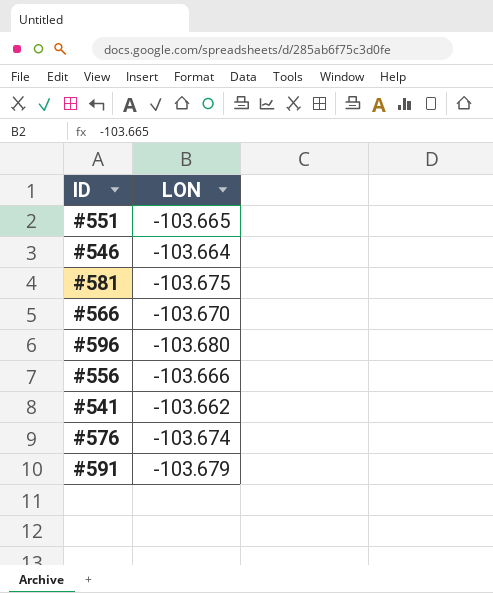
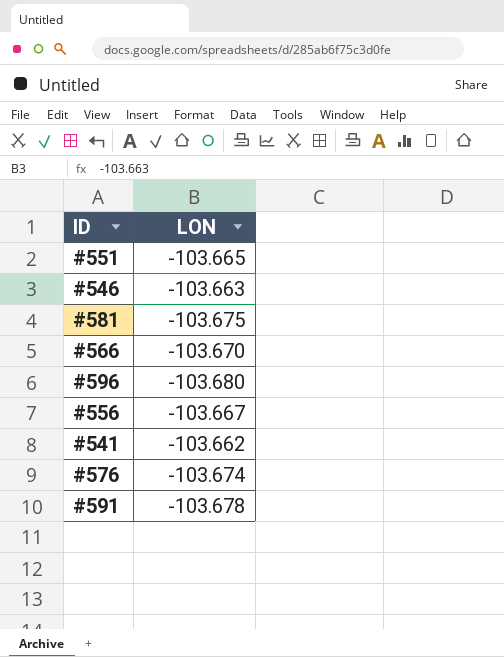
#546 | LON: -103.664 -> -103.663
#556 | LON: -103.666 -> -103.667
#591 | LON: -103.679 -> -103.678

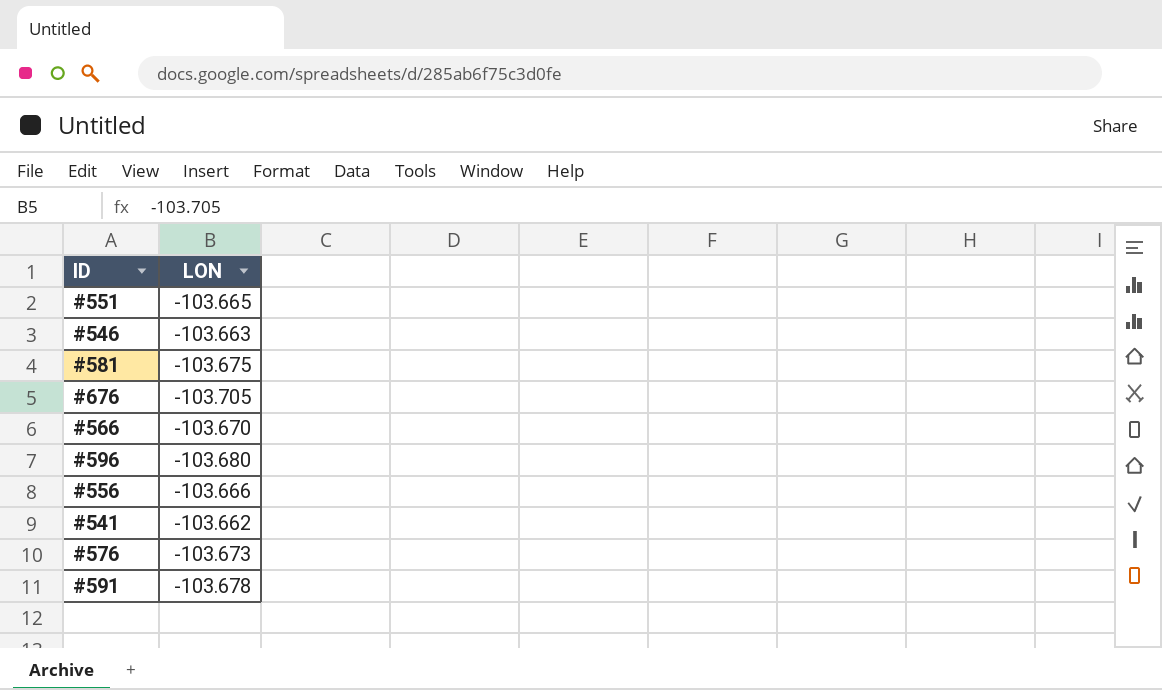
row #676: none -> -103.705
#556 | LON: -103.667 -> -103.666
#576 | LON: -103.674 -> -103.673

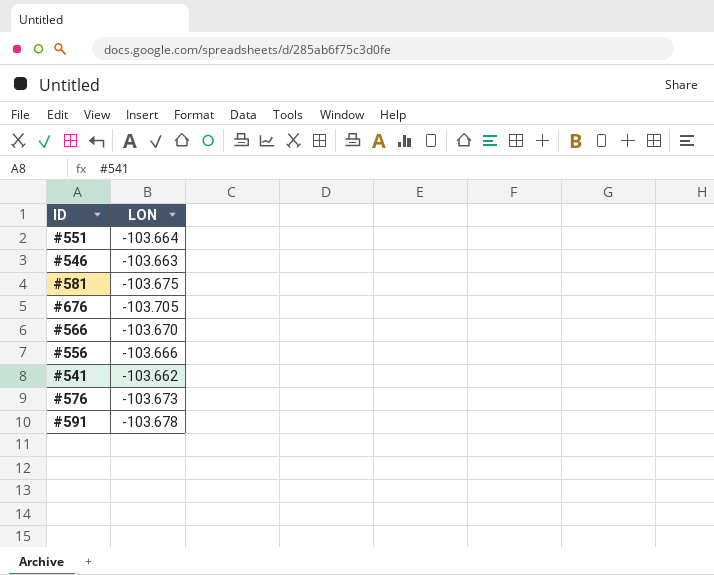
row #596: -103.680 -> none
#551 | LON: -103.665 -> -103.664

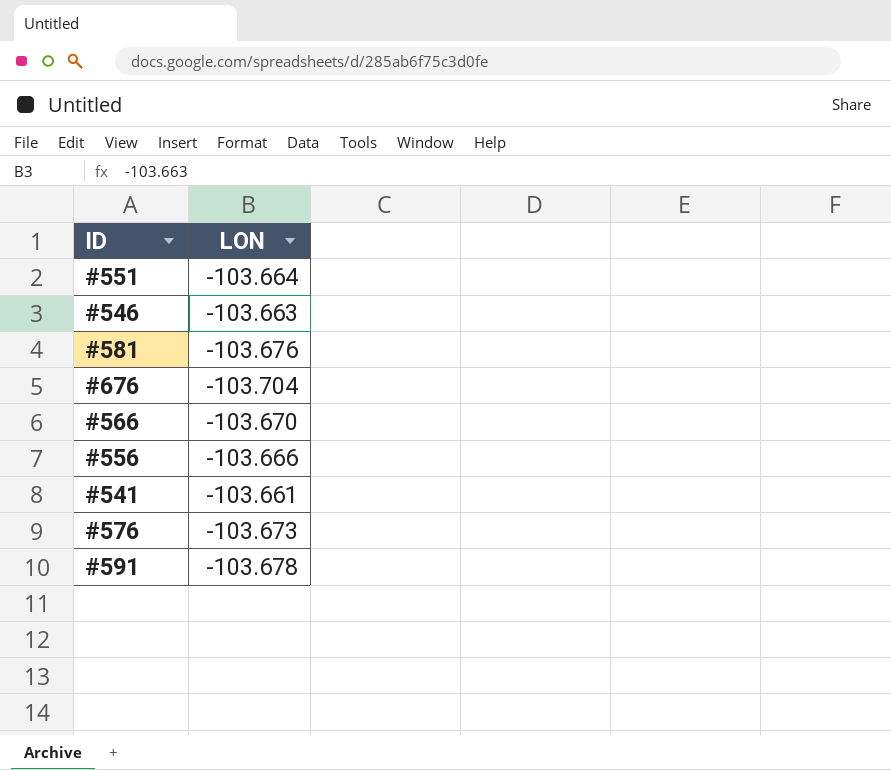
#581 | LON: -103.675 -> -103.676
#676 | LON: -103.705 -> -103.704
#541 | LON: -103.662 -> -103.661

